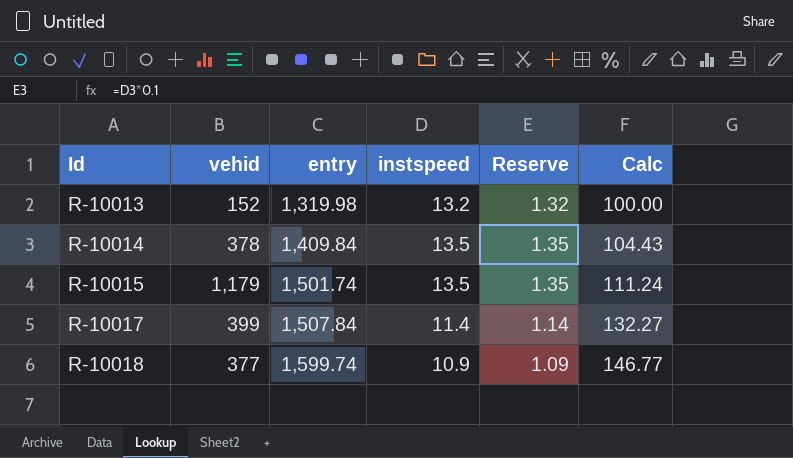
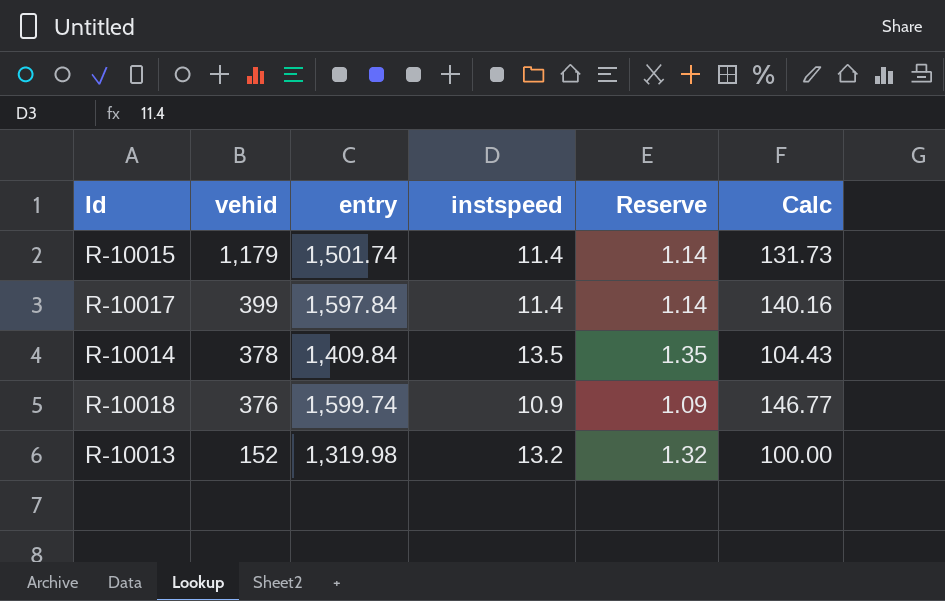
row order: Id ascending -> vehid descending
R-10015 | instspeed: 13.5 -> 11.4
R-10015 | Reserve: 1.35 -> 1.14
R-10015 | Calc: 111.24 -> 131.73
R-10017 | entry: 1,507.84 -> 1,597.84
R-10017 | Calc: 132.27 -> 140.16
R-10018 | vehid: 377 -> 376

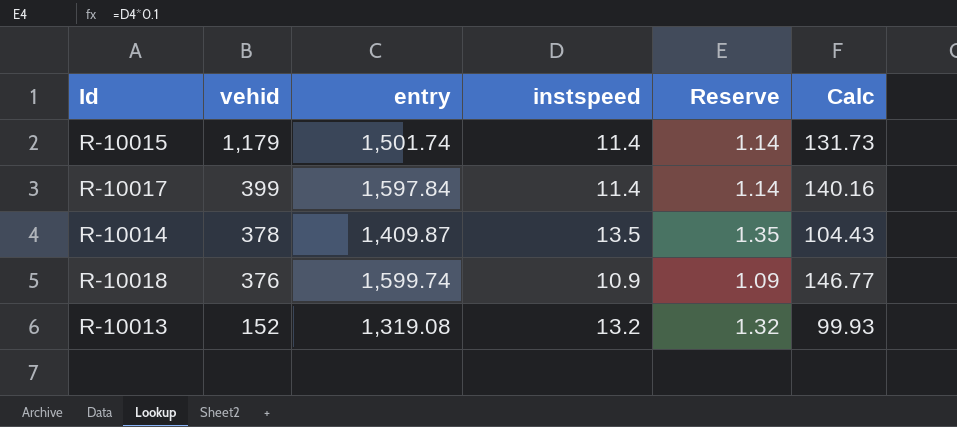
R-10014 | entry: 1,409.84 -> 1,409.87
R-10013 | entry: 1,319.98 -> 1,319.08
R-10013 | Calc: 100.00 -> 99.93

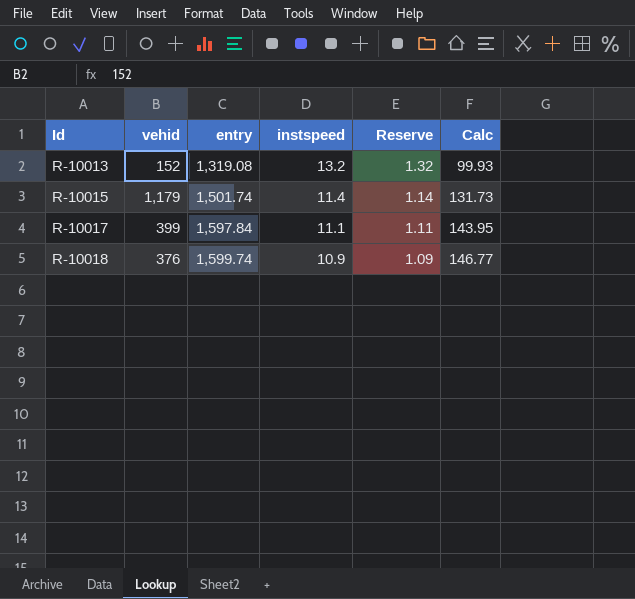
row order: vehid descending -> Id ascending
row R-10014: 378 | 1,409.87 | 13.5 | 1.35 | 104.43 -> none
R-10017 | instspeed: 11.4 -> 11.1
R-10017 | Reserve: 1.14 -> 1.11
R-10017 | Calc: 140.16 -> 143.95

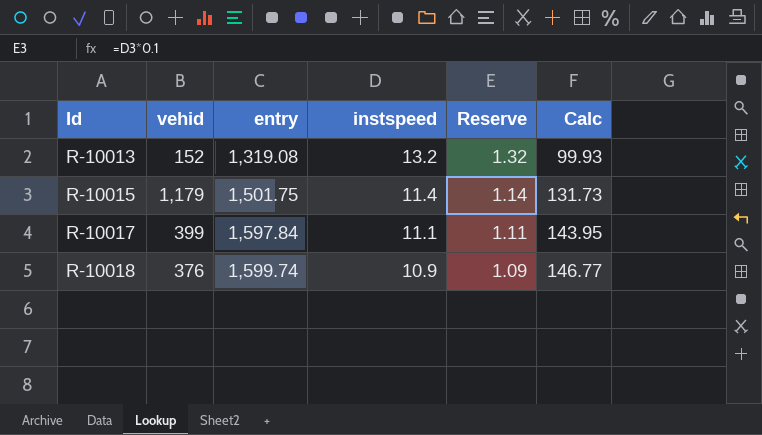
R-10015 | entry: 1,501.74 -> 1,501.75

